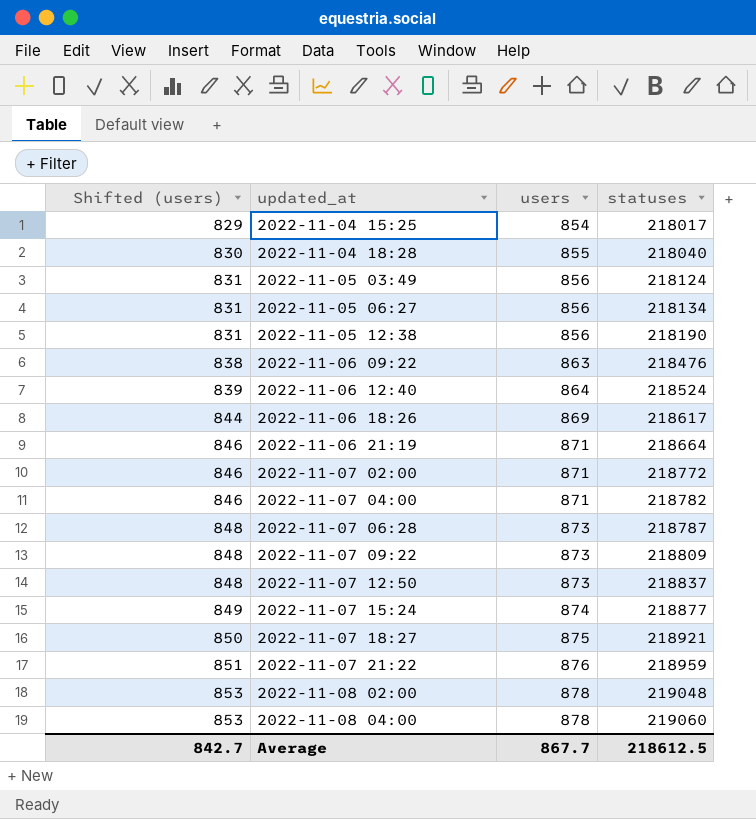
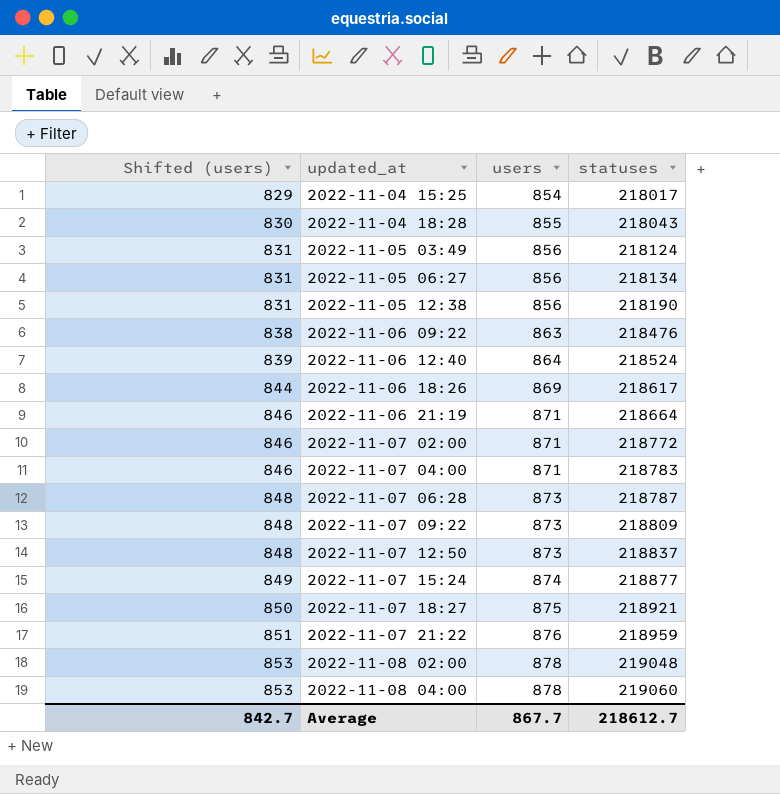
2022-11-04 18:28 | statuses: 218040 -> 218043
2022-11-07 04:00 | statuses: 218782 -> 218783
Average | statuses: 218612.5 -> 218612.7

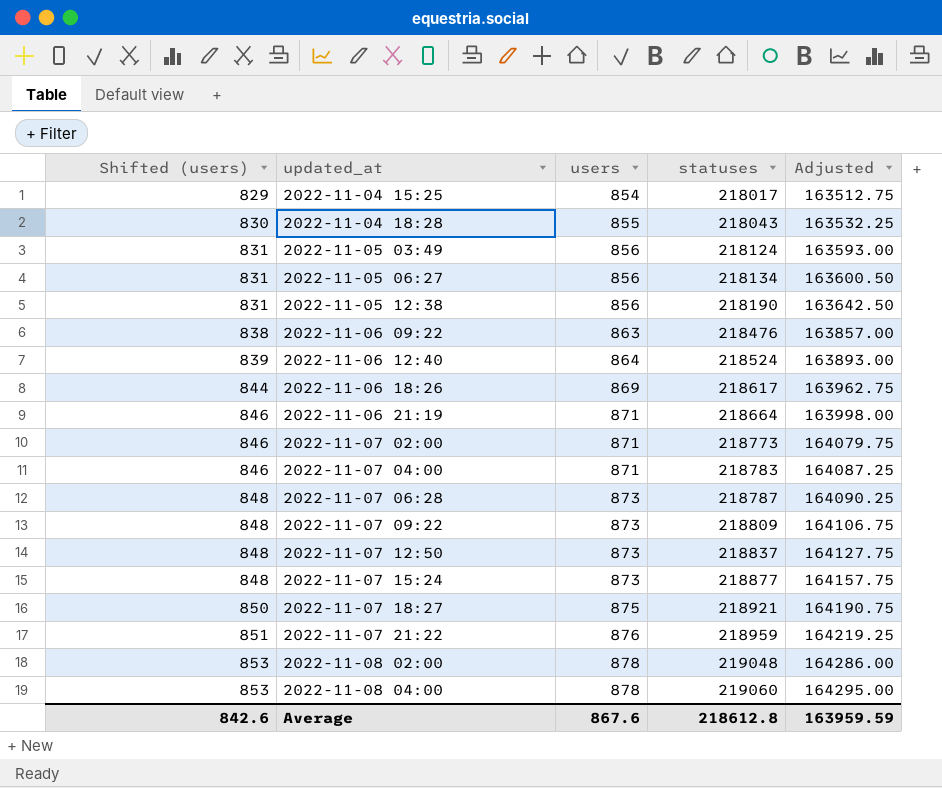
column Adjusted | formula: none -> [statuses] * 0.75
2022-11-07 02:00 | statuses: 218772 -> 218773
2022-11-07 15:24 | Shifted (users): 849 -> 848
2022-11-07 15:24 | users: 874 -> 873
Average | Shifted (users): 842.7 -> 842.6
Average | users: 867.7 -> 867.6
Average | statuses: 218612.7 -> 218612.8

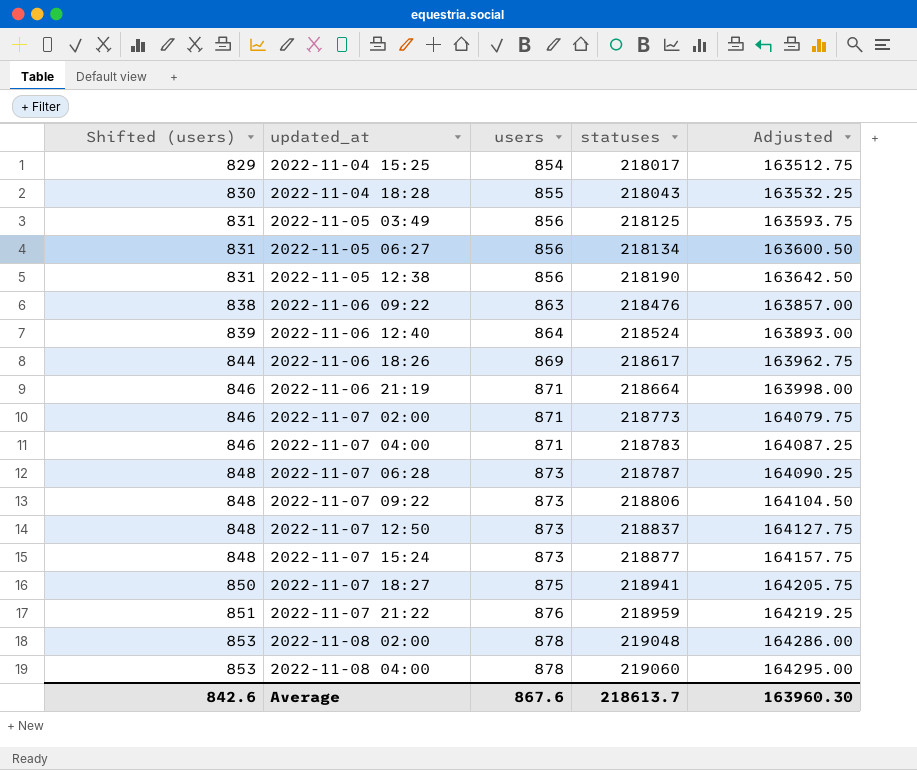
2022-11-05 03:49 | statuses: 218124 -> 218125
2022-11-05 03:49 | Adjusted: 163593.00 -> 163593.75
2022-11-07 09:22 | statuses: 218809 -> 218806
2022-11-07 09:22 | Adjusted: 164106.75 -> 164104.50
2022-11-07 18:27 | statuses: 218921 -> 218941
2022-11-07 18:27 | Adjusted: 164190.75 -> 164205.75
Average | statuses: 218612.8 -> 218613.7
Average | Adjusted: 163959.59 -> 163960.30

